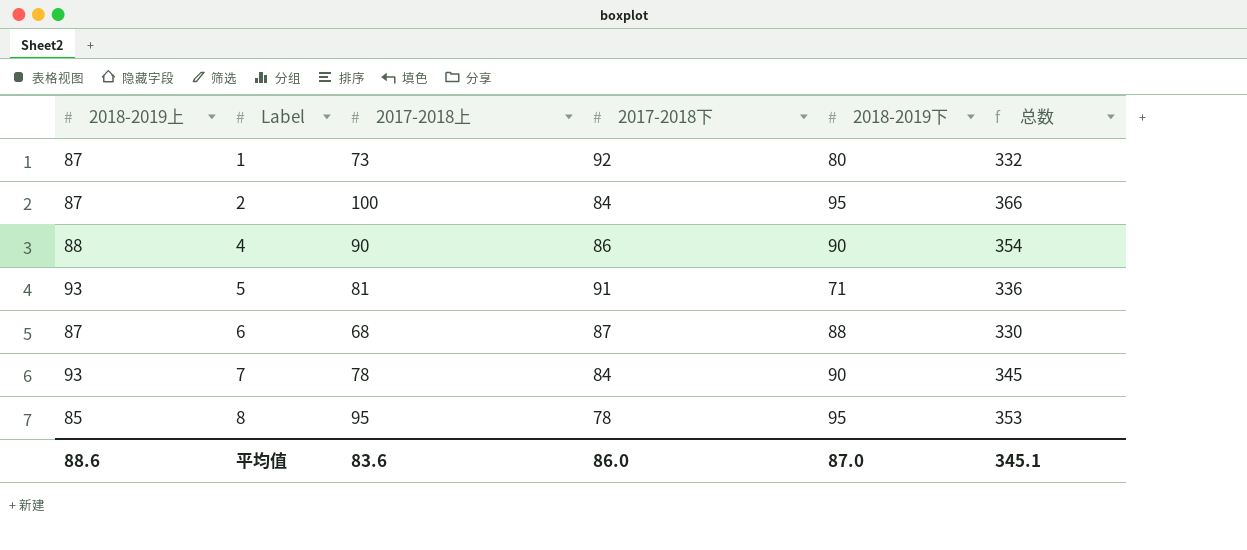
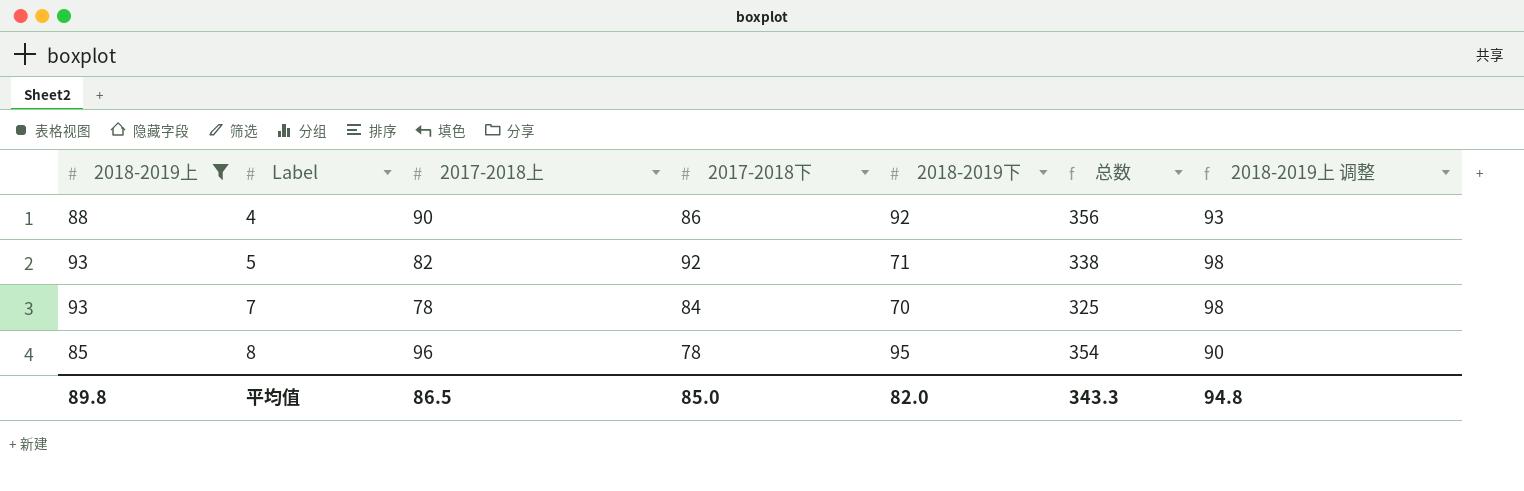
filter: none -> 2018-2019上 != 87
column 2018-2019上 调整 | formula: none -> [2018-2019上] + 5
4 | 2018-2019下: 90 -> 92
4 | 总数: 354 -> 356
5 | 2017-2018上: 81 -> 82
5 | 2017-2018下: 91 -> 92
5 | 总数: 336 -> 338
7 | 2018-2019下: 90 -> 70
7 | 总数: 345 -> 325
8 | 2017-2018上: 95 -> 96
8 | 总数: 353 -> 354
平均值 | 2018-2019上: 88.6 -> 89.8
平均值 | 2017-2018上: 83.6 -> 86.5
平均值 | 2017-2018下: 86.0 -> 85.0
平均值 | 2018-2019下: 87.0 -> 82.0
平均值 | 总数: 345.1 -> 343.3

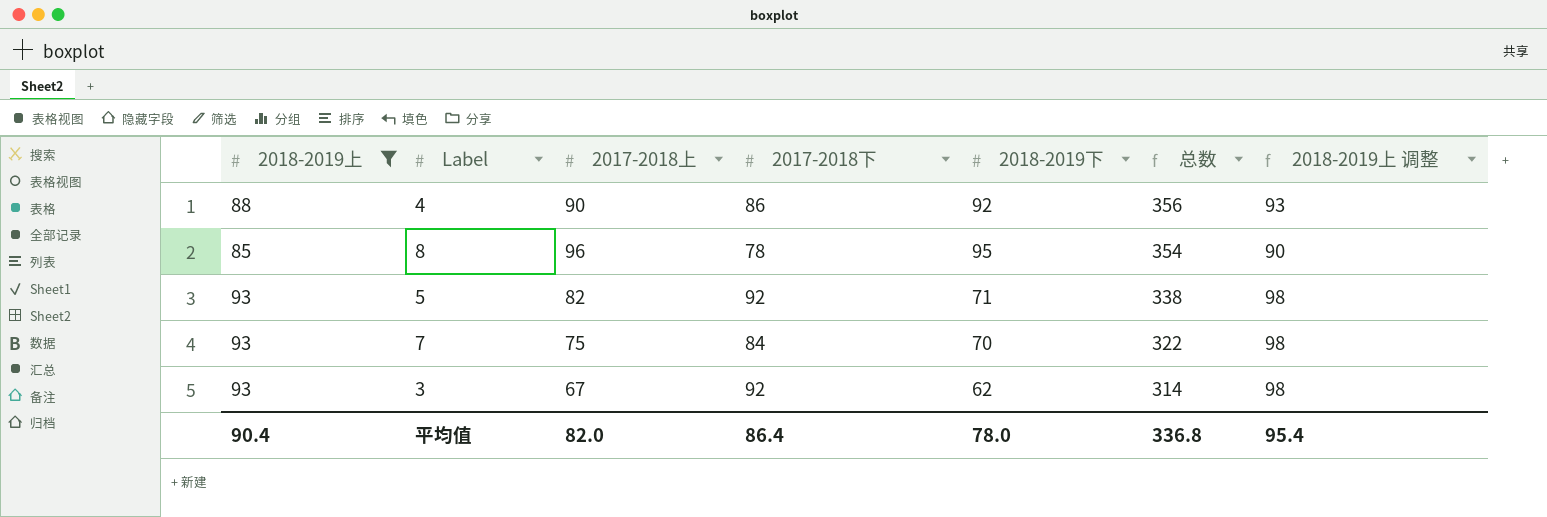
row order: Label ascending -> 总数 descending
7 | 2017-2018上: 78 -> 75
7 | 总数: 325 -> 322
row 3: none -> 93 | 67 | 92 | 62 | 314 | 98
平均值 | 2018-2019上: 89.8 -> 90.4
平均值 | 2017-2018上: 86.5 -> 82.0
平均值 | 2017-2018下: 85.0 -> 86.4
平均值 | 2018-2019下: 82.0 -> 78.0
平均值 | 总数: 343.3 -> 336.8
平均值 | 2018-2019上 调整: 94.8 -> 95.4

